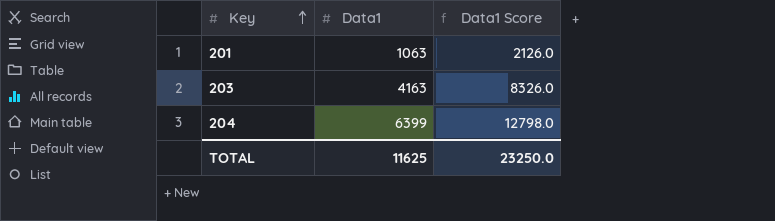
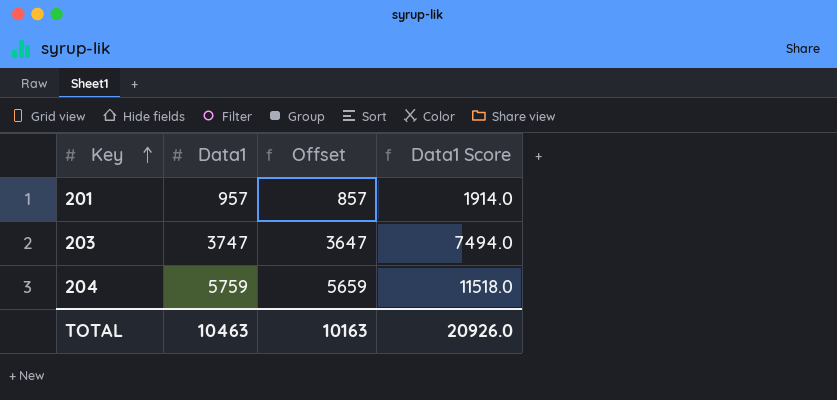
column Offset | formula: none -> [Data1] - 100
201 | Data1: 1063 -> 957
201 | Data1 Score: 2126.0 -> 1914.0
203 | Data1: 4163 -> 3747
203 | Data1 Score: 8326.0 -> 7494.0
204 | Data1: 6399 -> 5759
204 | Data1 Score: 12798.0 -> 11518.0
TOTAL | Data1: 11625 -> 10463
TOTAL | Data1 Score: 23250.0 -> 20926.0

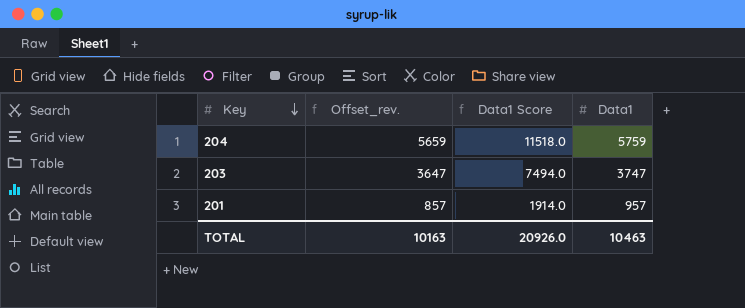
row order: Key ascending -> Key descending
column name: Offset -> Offset_rev.
column Data1 | position: 2 -> 4

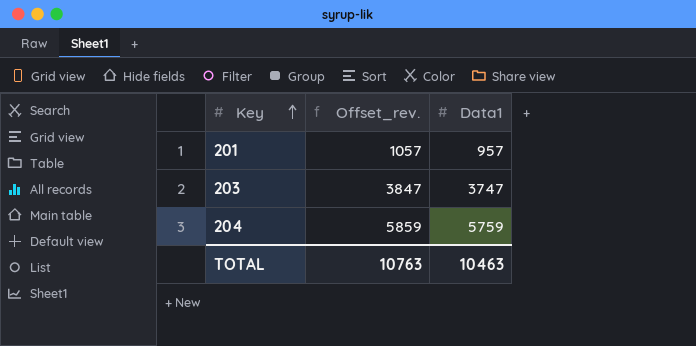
row order: Key descending -> Key ascending
column Data1 Score | formula: [Data1] * 2 -> none
column Offset_rev. | formula: [Data1] - 100 -> [Data1] + 100
TOTAL | Offset_rev.: 10163 -> 10763

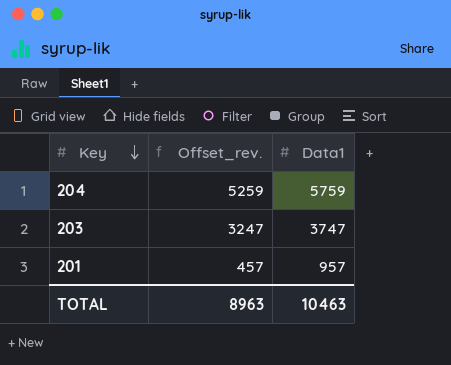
row order: Key ascending -> Key descending
column Offset_rev. | formula: [Data1] + 100 -> [Data1] - 500
TOTAL | Offset_rev.: 10763 -> 8963

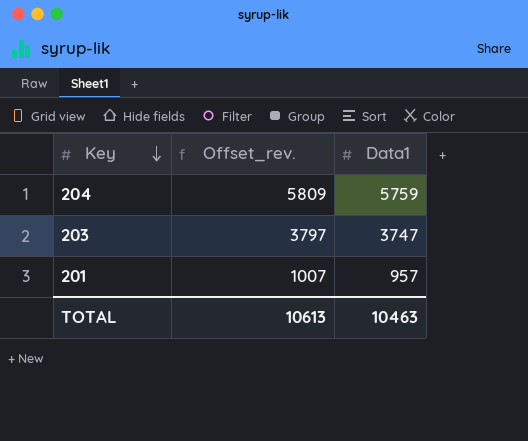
column Offset_rev. | formula: [Data1] - 500 -> [Data1] + 50
TOTAL | Offset_rev.: 8963 -> 10613

